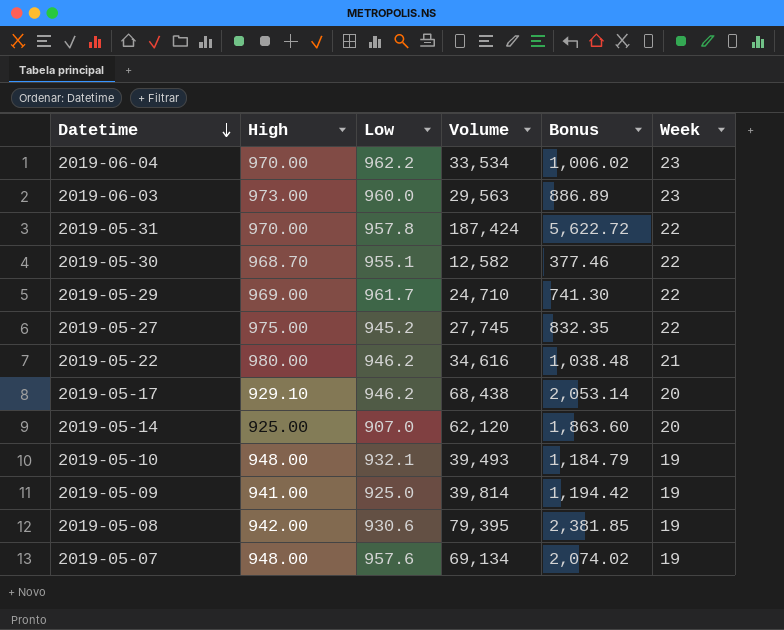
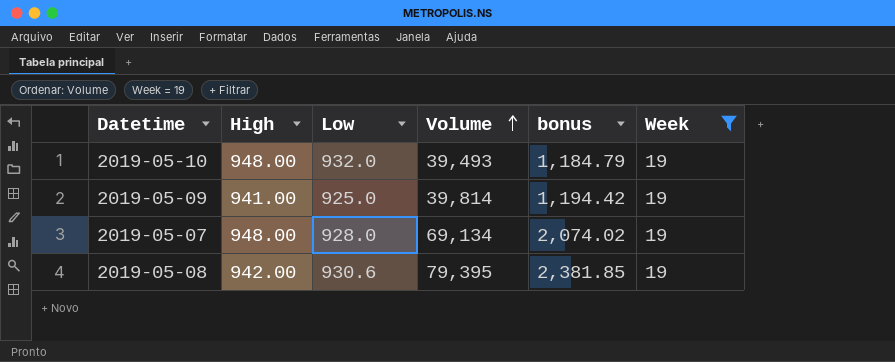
filter: none -> Week = 19
row order: Datetime descending -> Volume ascending
column name: Bonus -> bonus
2019-05-10 | Low: 932.1 -> 932.0
2019-05-07 | Low: 957.6 -> 928.0

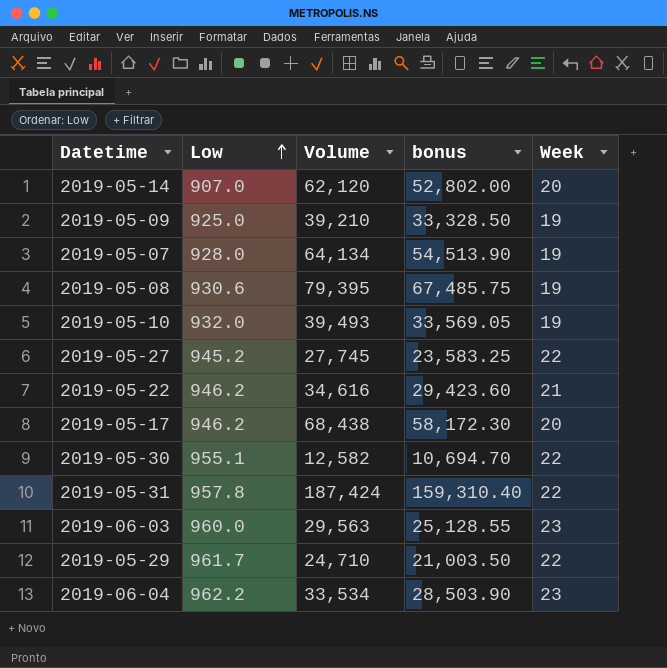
filter: Week = 19 -> none
row order: Volume ascending -> Low ascending
column High | position: 2 -> none
column bonus | formula: [Volume] * 0.03 -> [Volume] * 0.85
2019-05-09 | Volume: 39,814 -> 39,210
2019-05-07 | Volume: 69,134 -> 64,134

